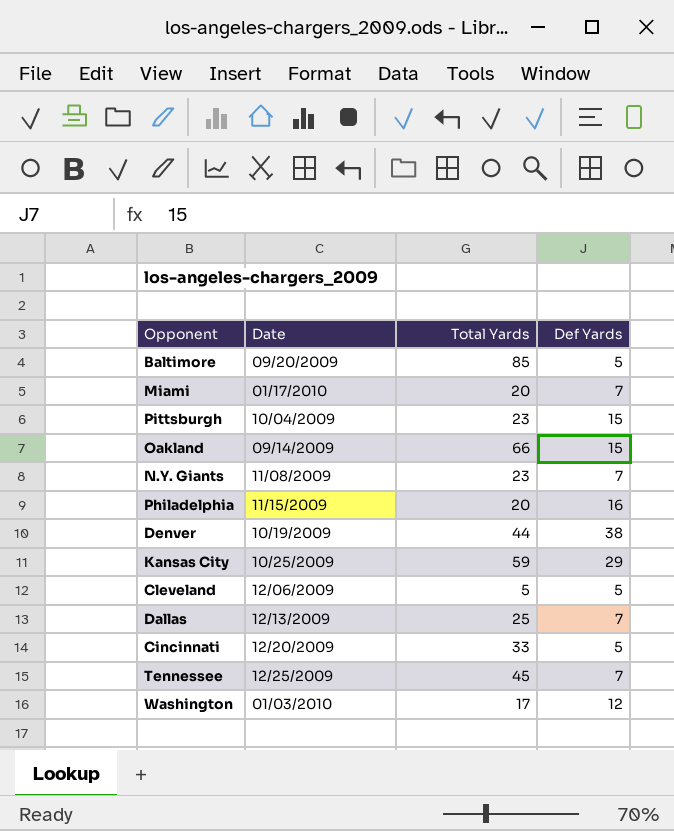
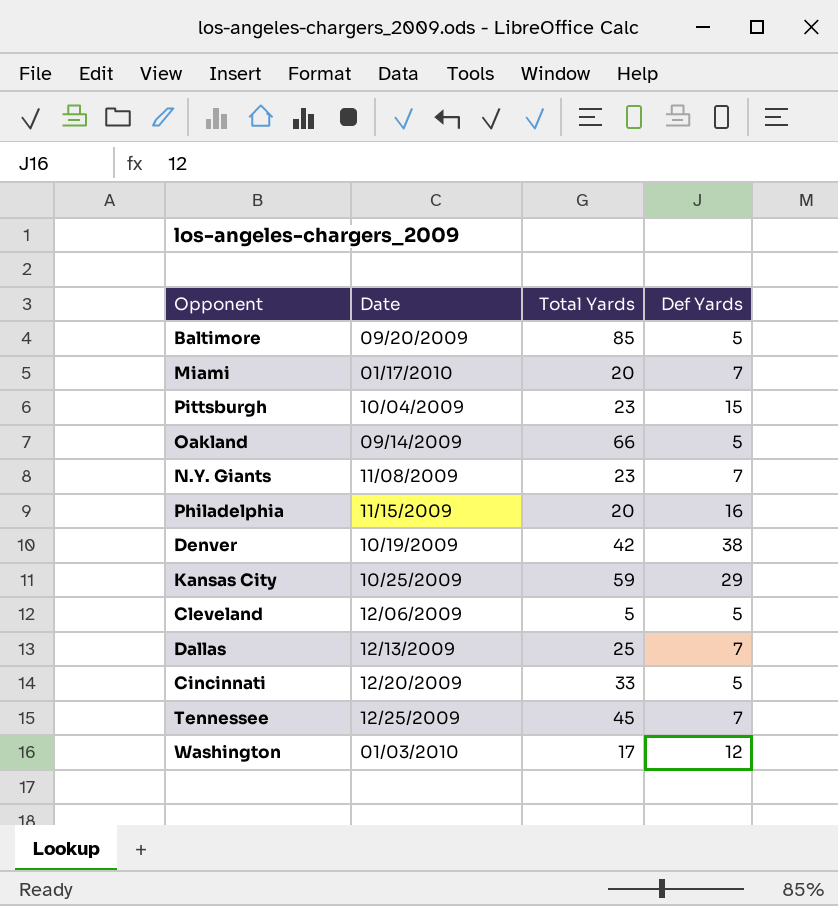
Oakland | Def Yards: 15 -> 5
Denver | Total Yards: 44 -> 42

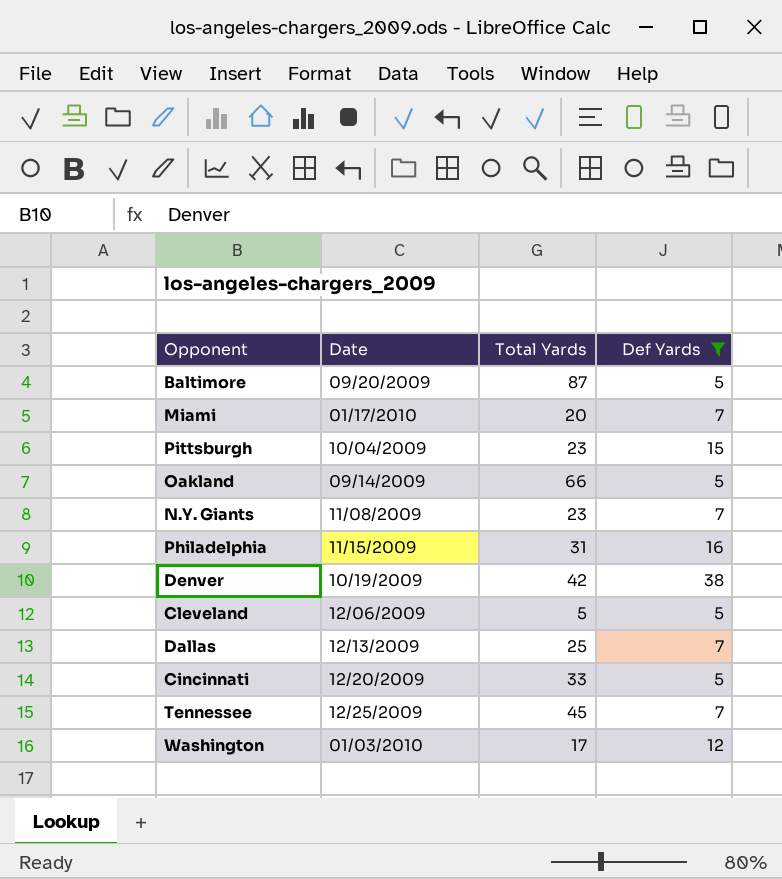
filter: none -> Def Yards != 29
Baltimore | Total Yards: 85 -> 87
Philadelphia | Total Yards: 20 -> 31

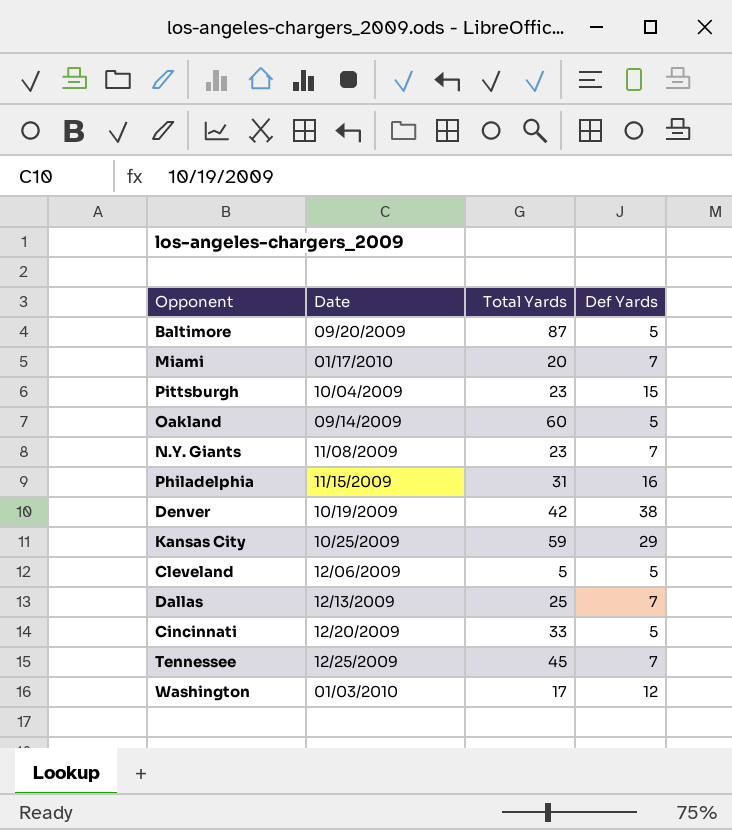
filter: Def Yards != 29 -> none
Oakland | Total Yards: 66 -> 60

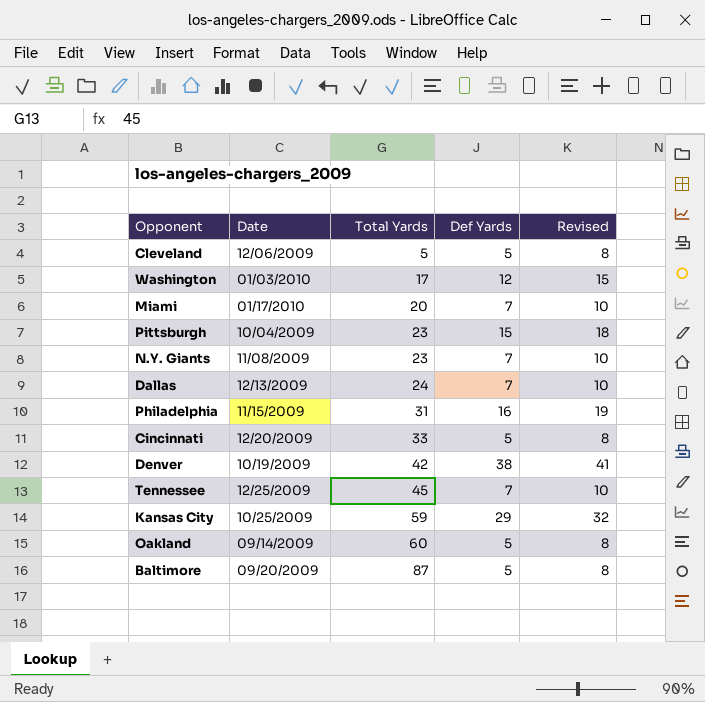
row order: none -> Total Yards ascending
column Revised | formula: none -> [Def Yards] + 3
Dallas | Total Yards: 25 -> 24

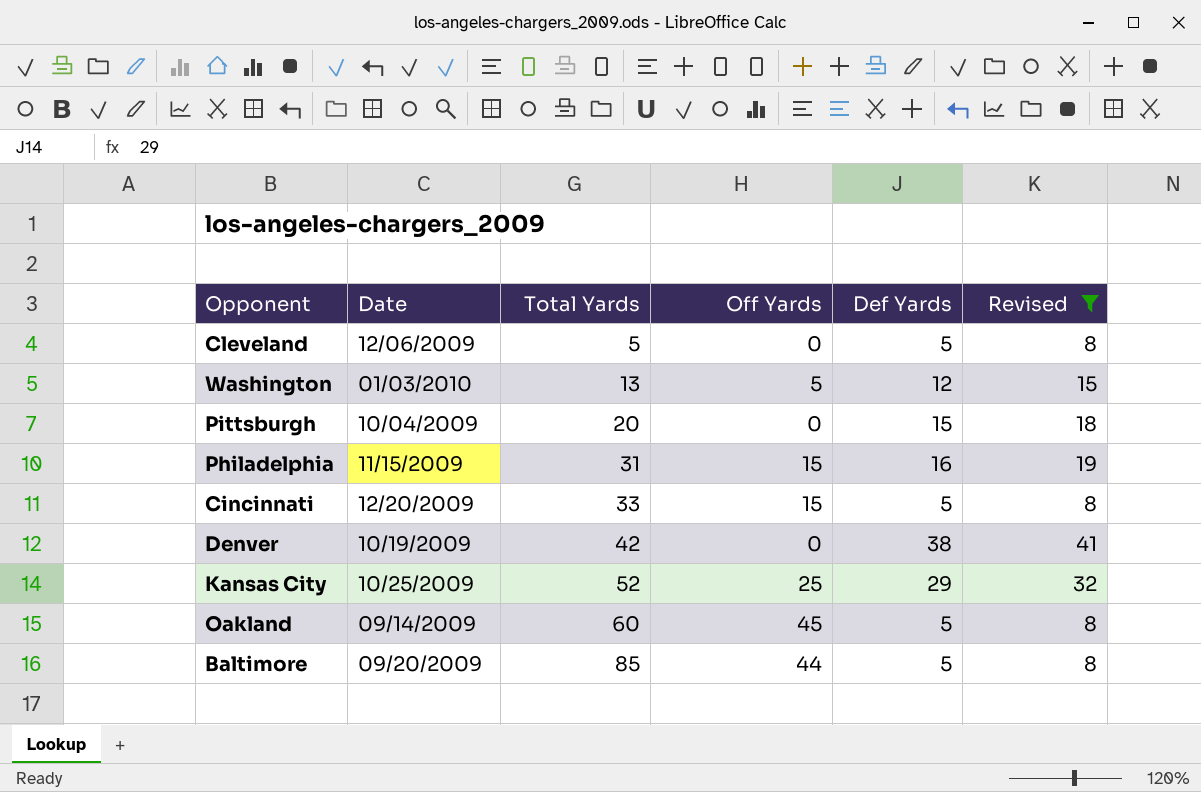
filter: none -> Revised != 10
column Off Yards | position: none -> 4
Washington | Total Yards: 17 -> 13
Pittsburgh | Total Yards: 23 -> 20
Kansas City | Total Yards: 59 -> 52
Baltimore | Total Yards: 87 -> 85

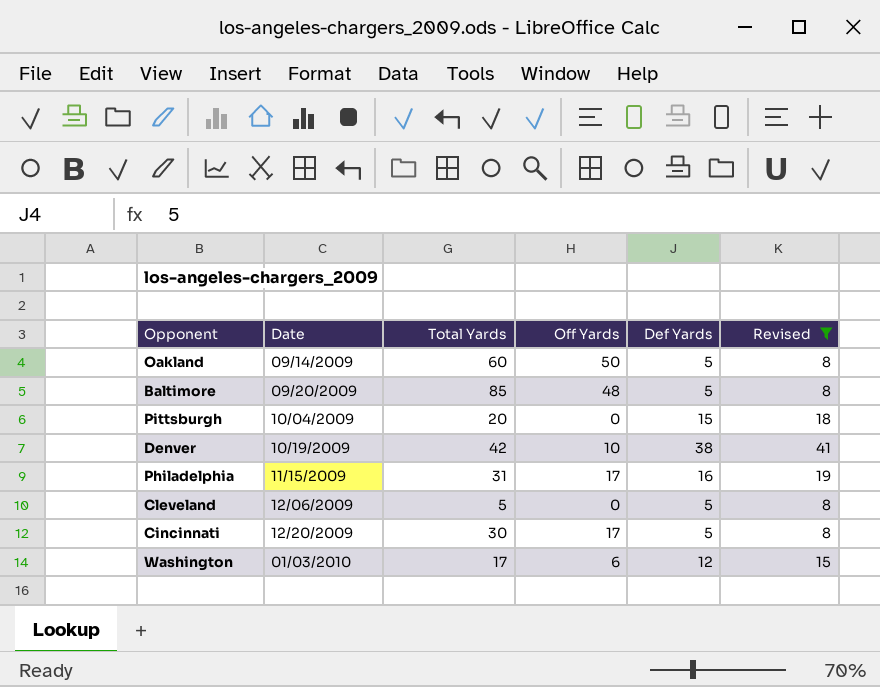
row order: Total Yards ascending -> Date ascending
row Kansas City: 10/25/2009 | 52 | 25 | 29 | 32 -> none
Oakland | Off Yards: 45 -> 50
Baltimore | Off Yards: 44 -> 48
Denver | Off Yards: 0 -> 10
Philadelphia | Off Yards: 15 -> 17
Cincinnati | Total Yards: 33 -> 30
Cincinnati | Off Yards: 15 -> 17
Washington | Total Yards: 13 -> 17
Washington | Off Yards: 5 -> 6

